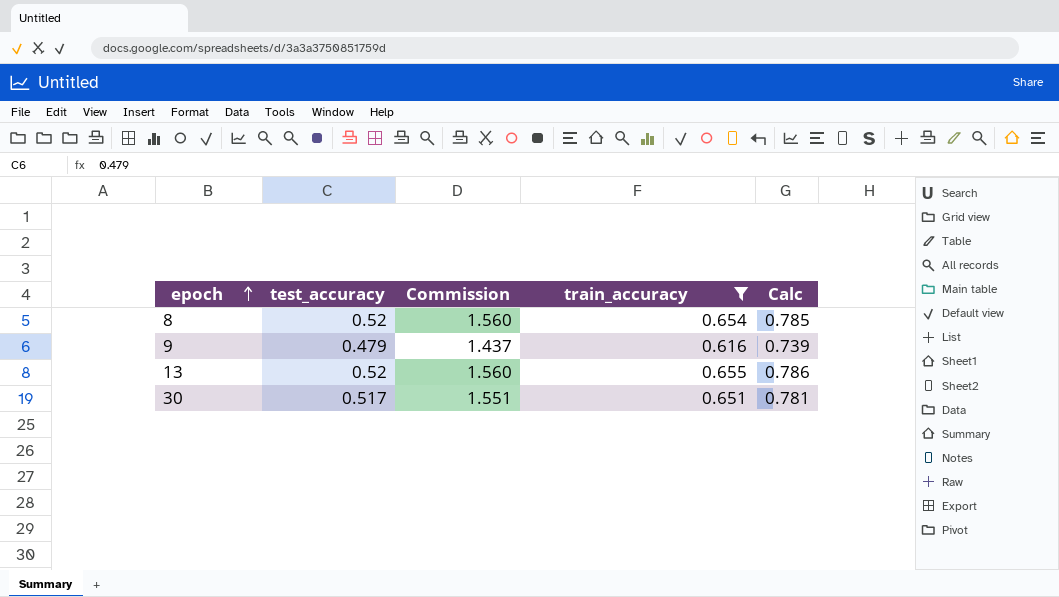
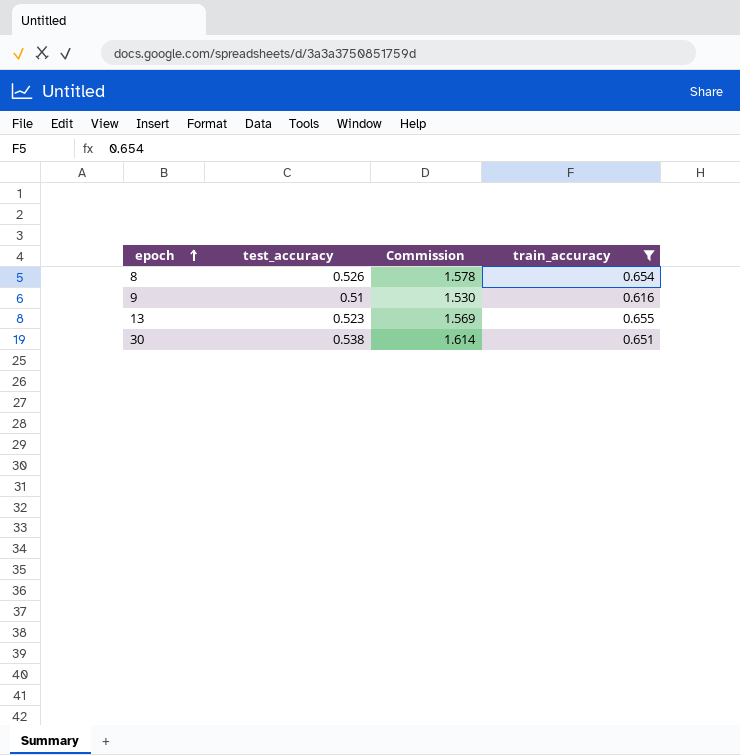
column Calc | formula: [train_accuracy] * 1.2 -> none
8 | test_accuracy: 0.52 -> 0.526
8 | Commission: 1.560 -> 1.578
9 | test_accuracy: 0.479 -> 0.51
9 | Commission: 1.437 -> 1.530
13 | test_accuracy: 0.52 -> 0.523
13 | Commission: 1.560 -> 1.569
30 | test_accuracy: 0.517 -> 0.538
30 | Commission: 1.551 -> 1.614

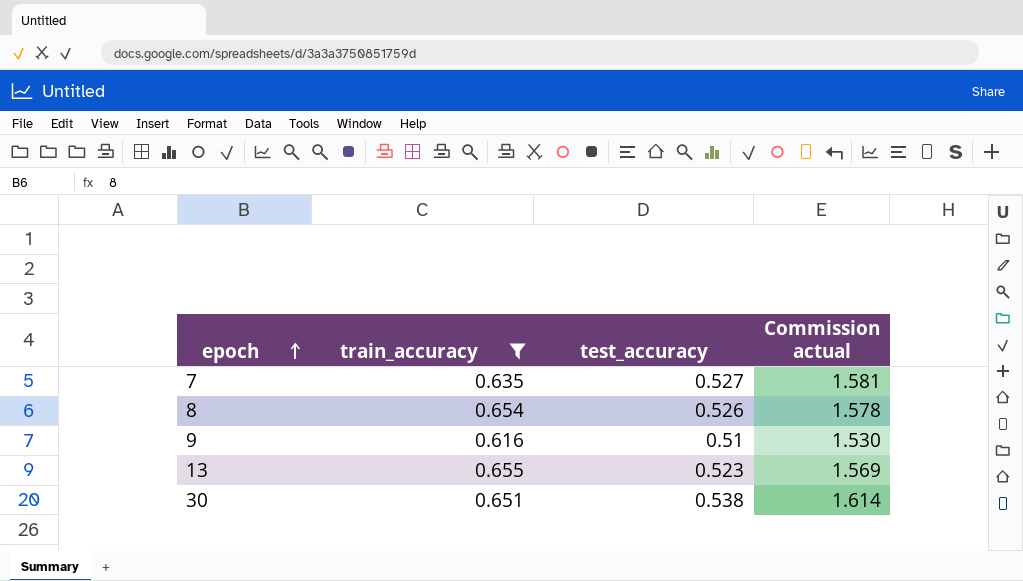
column train_accuracy | position: 4 -> 2
column name: Commission -> Commission actual
row 7: none -> 0.635 | 0.527 | 1.581

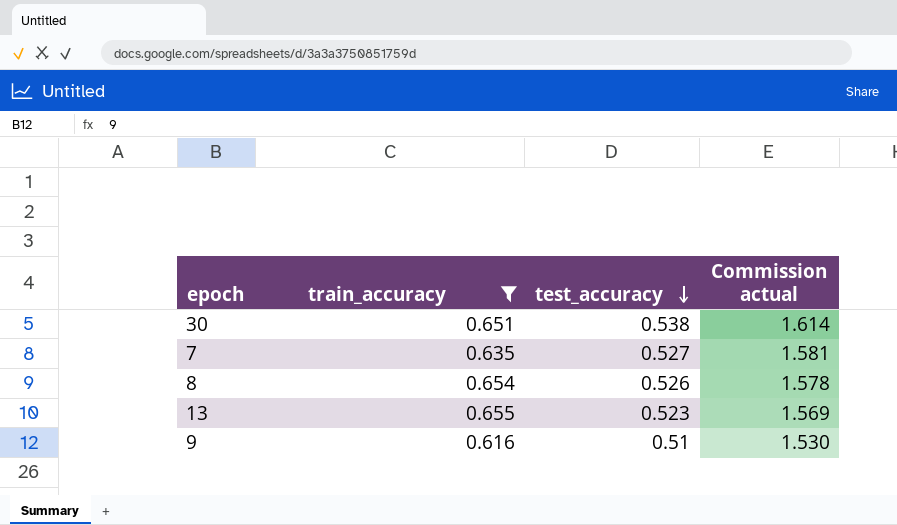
row order: epoch ascending -> test_accuracy descending

